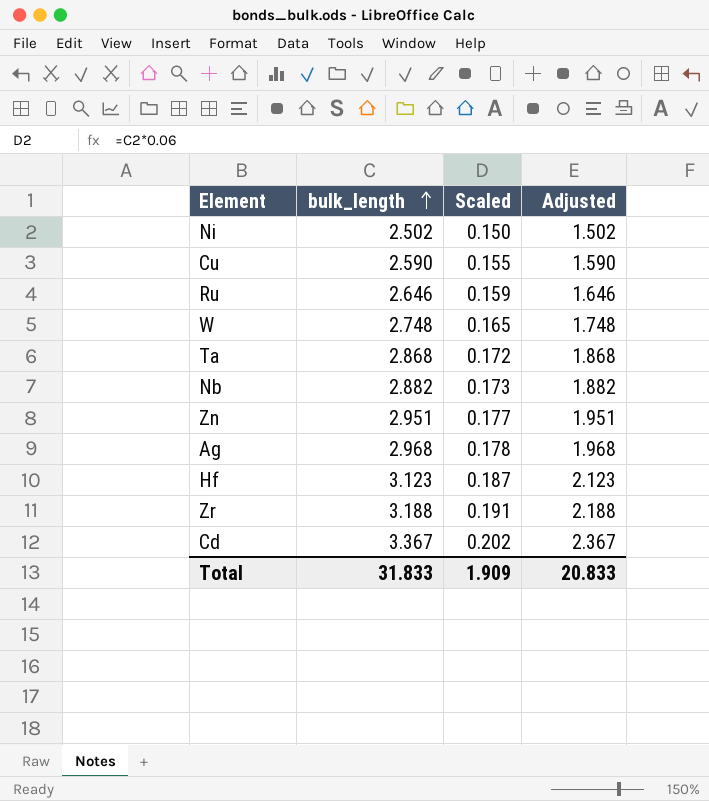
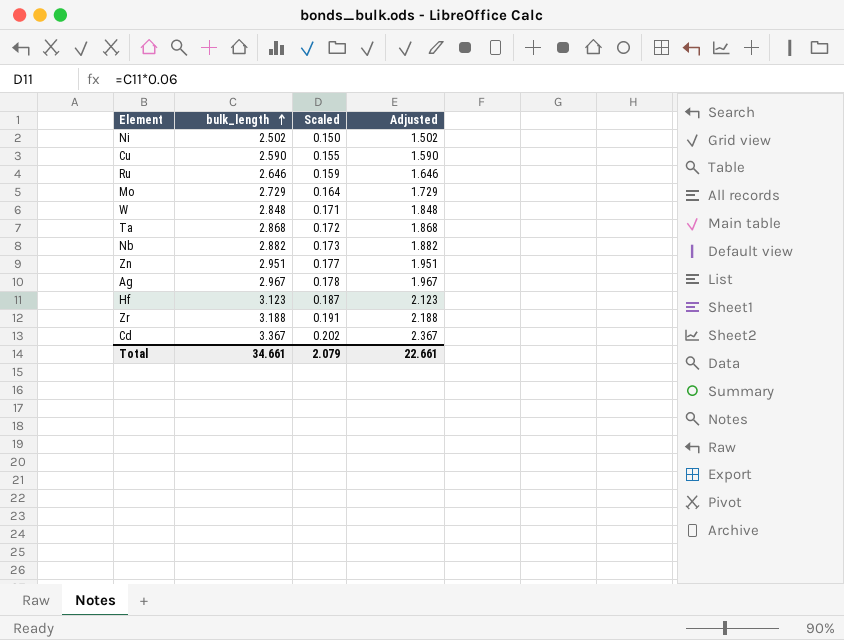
row Mo: none -> 2.729 | 0.164 | 1.729
W | bulk_length: 2.748 -> 2.848
W | Scaled: 0.165 -> 0.171
W | Adjusted: 1.748 -> 1.848
Ag | bulk_length: 2.968 -> 2.967
Ag | Adjusted: 1.968 -> 1.967
Total | bulk_length: 31.833 -> 34.661
Total | Scaled: 1.909 -> 2.079
Total | Adjusted: 20.833 -> 22.661

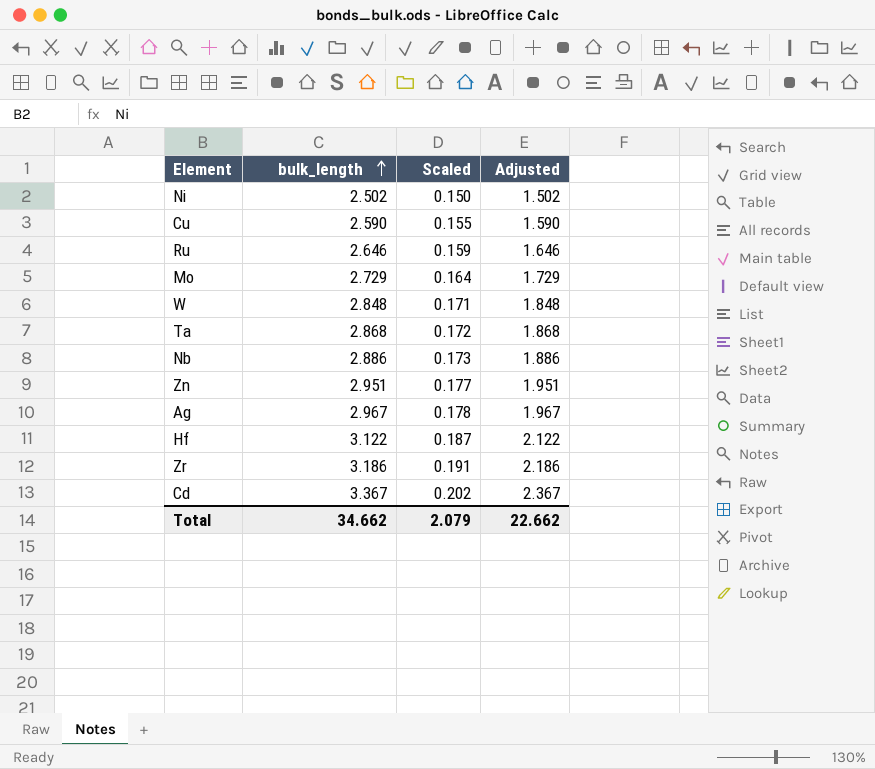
Nb | bulk_length: 2.882 -> 2.886
Nb | Adjusted: 1.882 -> 1.886
Hf | bulk_length: 3.123 -> 3.122
Hf | Adjusted: 2.123 -> 2.122
Zr | bulk_length: 3.188 -> 3.186
Zr | Adjusted: 2.188 -> 2.186
Total | bulk_length: 34.661 -> 34.662
Total | Adjusted: 22.661 -> 22.662

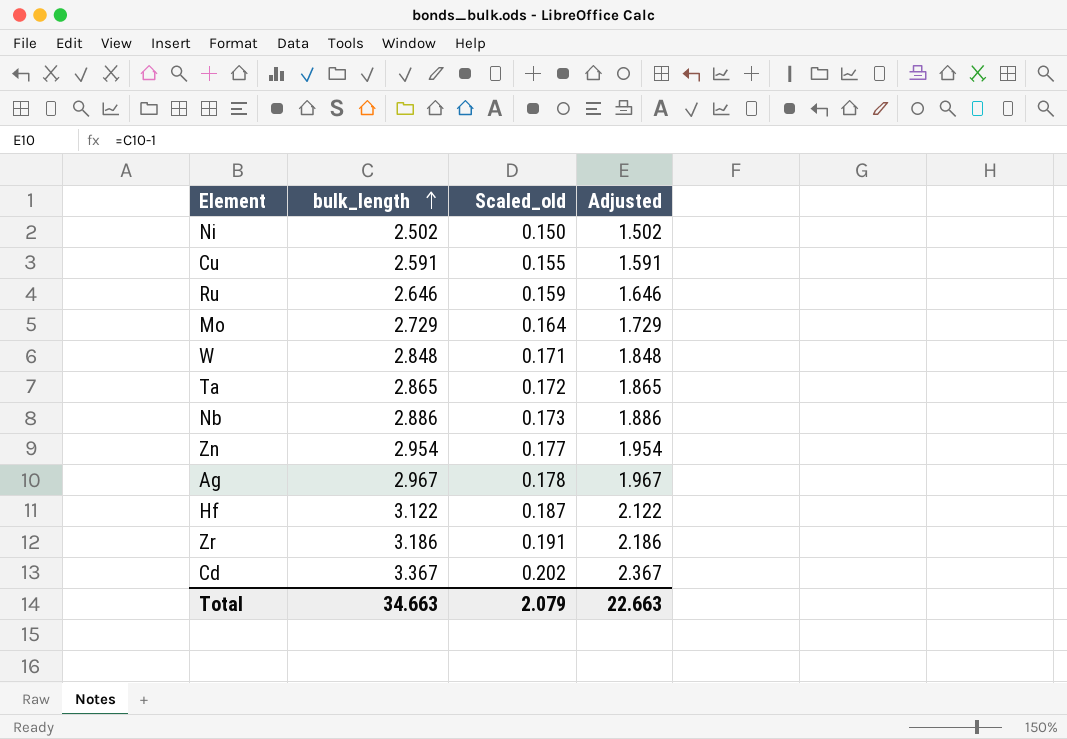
column name: Scaled -> Scaled_old
Cu | bulk_length: 2.590 -> 2.591
Cu | Adjusted: 1.590 -> 1.591
Ta | bulk_length: 2.868 -> 2.865
Ta | Adjusted: 1.868 -> 1.865
Zn | bulk_length: 2.951 -> 2.954
Zn | Adjusted: 1.951 -> 1.954
Total | bulk_length: 34.662 -> 34.663
Total | Adjusted: 22.662 -> 22.663

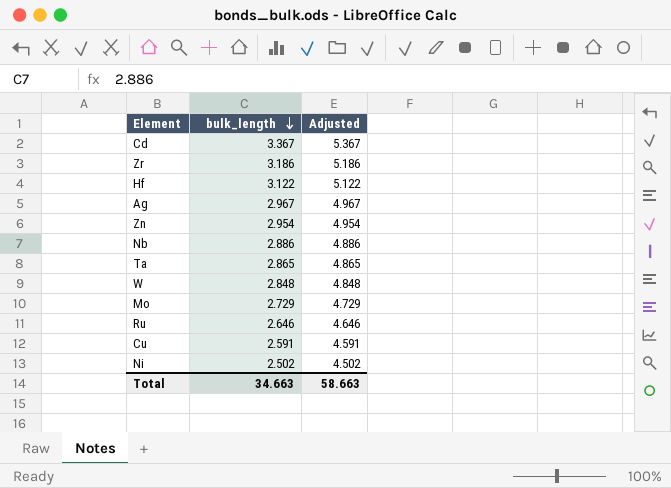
row order: bulk_length ascending -> bulk_length descending
column Scaled_old | formula: [bulk_length] * 0.06 -> none
column Adjusted | formula: [bulk_length] - 1 -> [bulk_length] + 2
Total | Adjusted: 22.663 -> 58.663

